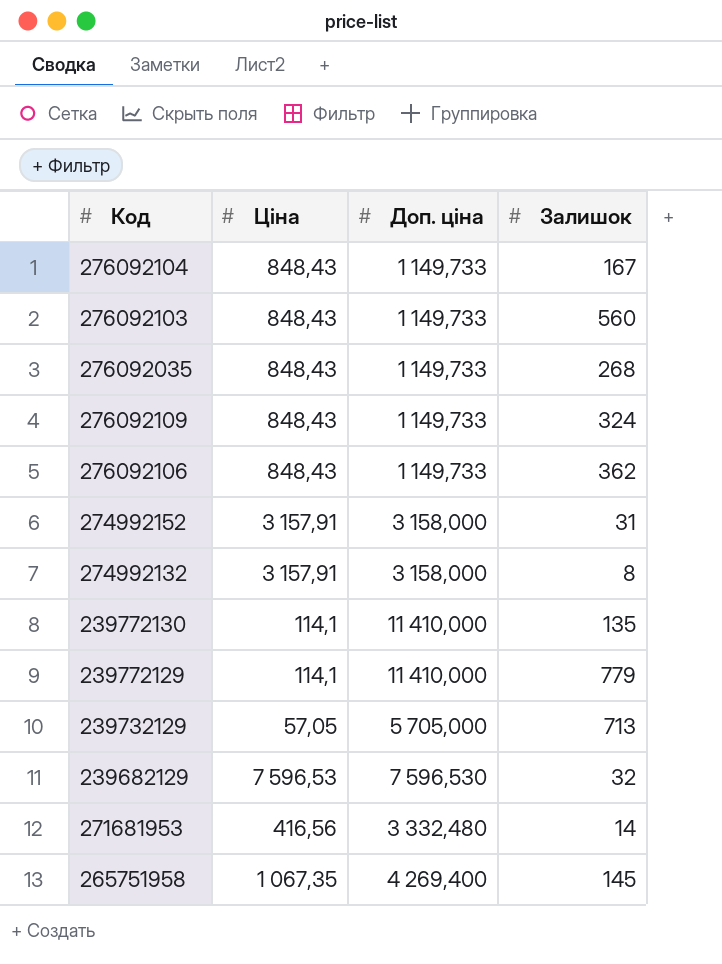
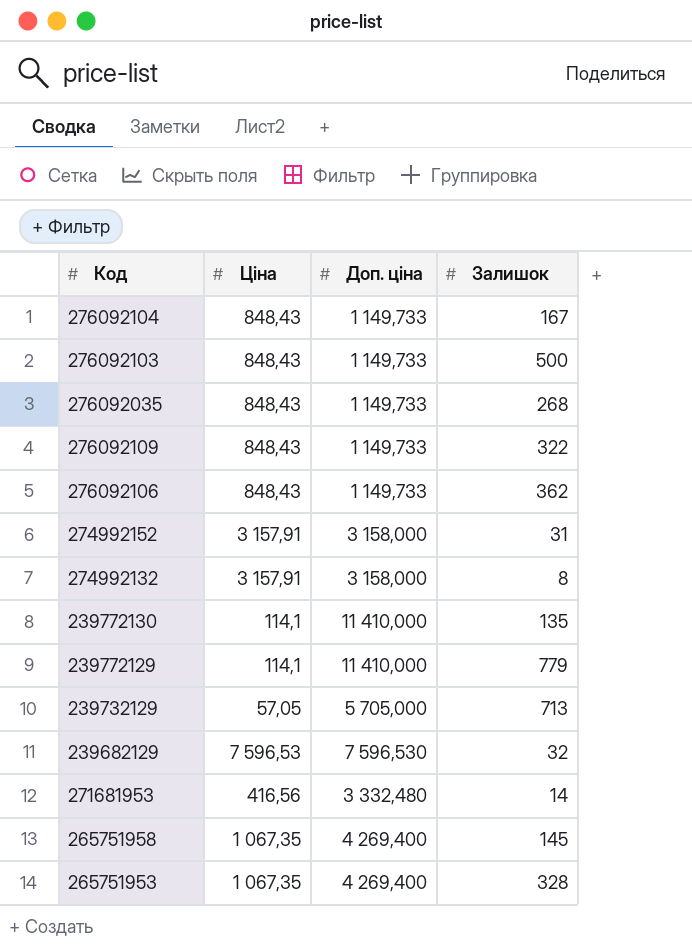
276092103 | Залишок: 560 -> 500
276092109 | Залишок: 324 -> 322
row 265751953: none -> 1 067,35 | 4 269,400 | 328

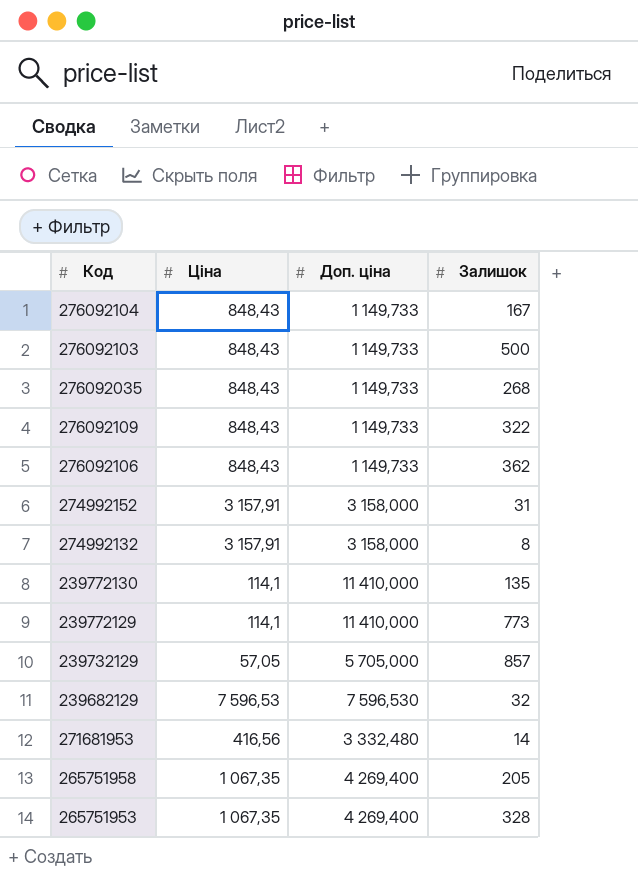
239772129 | Залишок: 779 -> 773
239732129 | Залишок: 713 -> 857
265751958 | Залишок: 145 -> 205

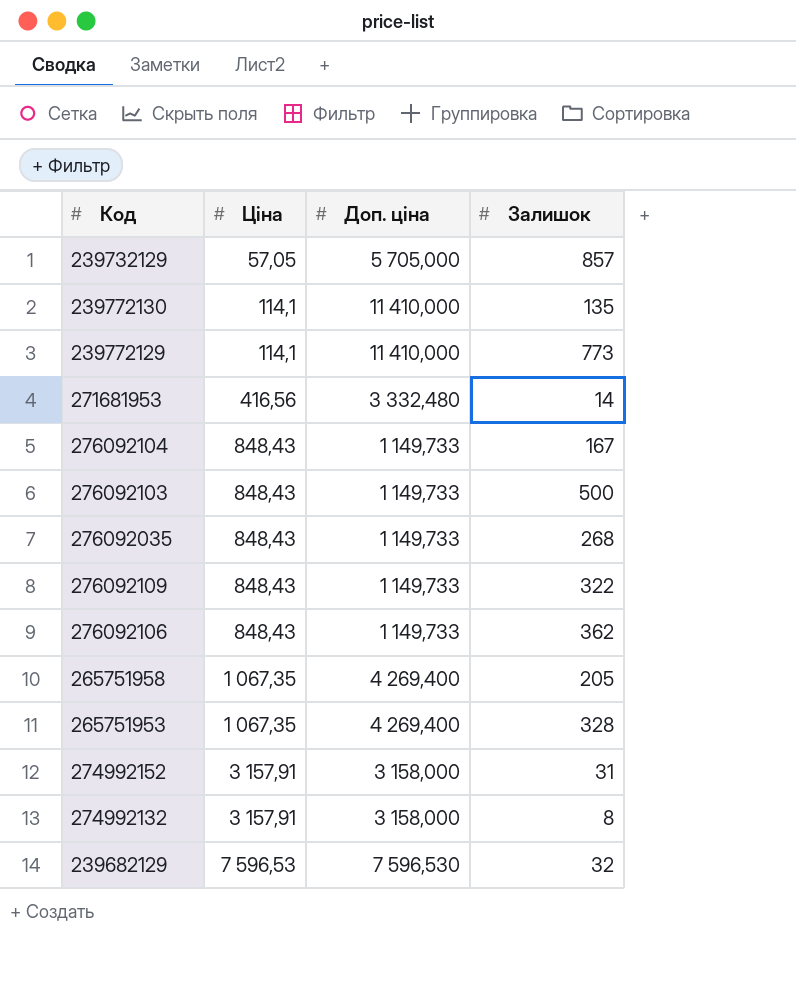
row order: none -> Ціна ascending

